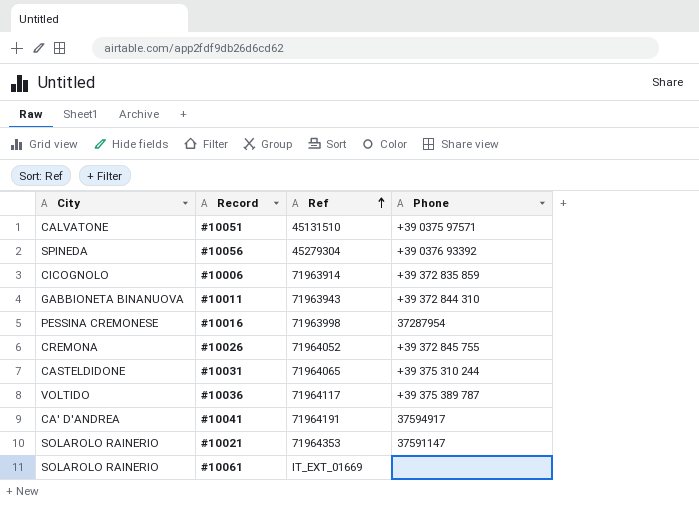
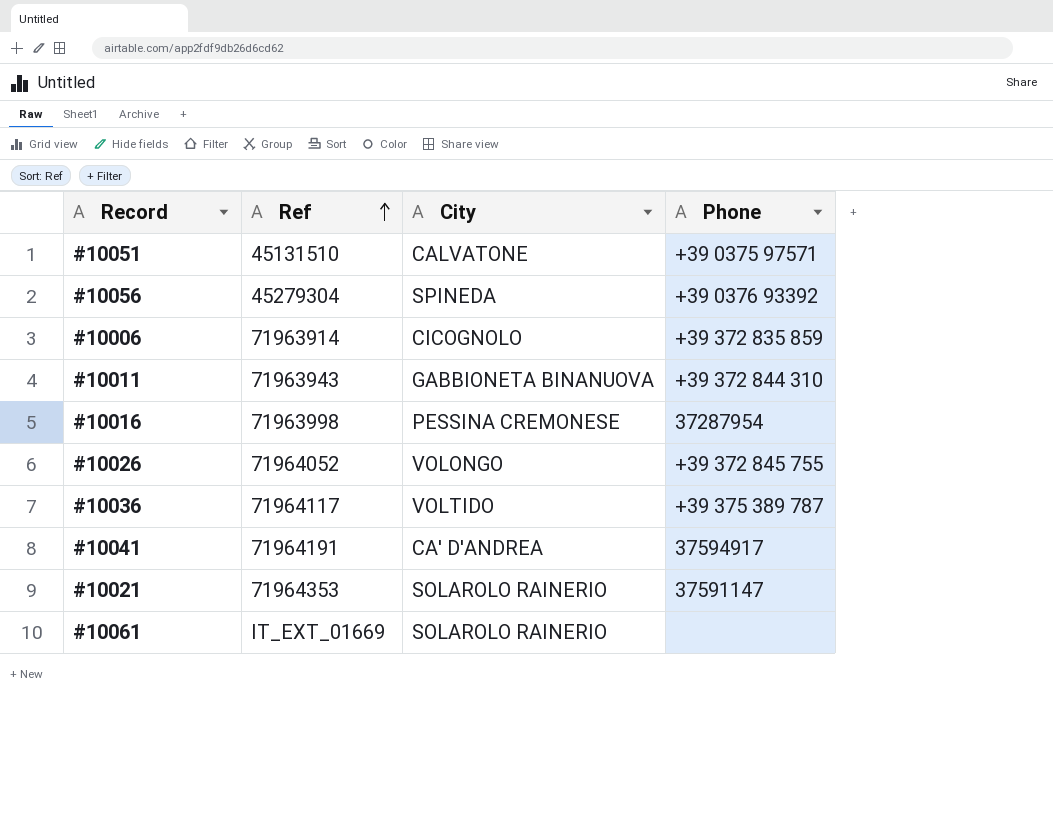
column City | position: 1 -> 3
row #10031: CASTELDIDONE | 71964065 | +39 375 310 244 -> none
#10026 | City: CREMONA -> VOLONGO

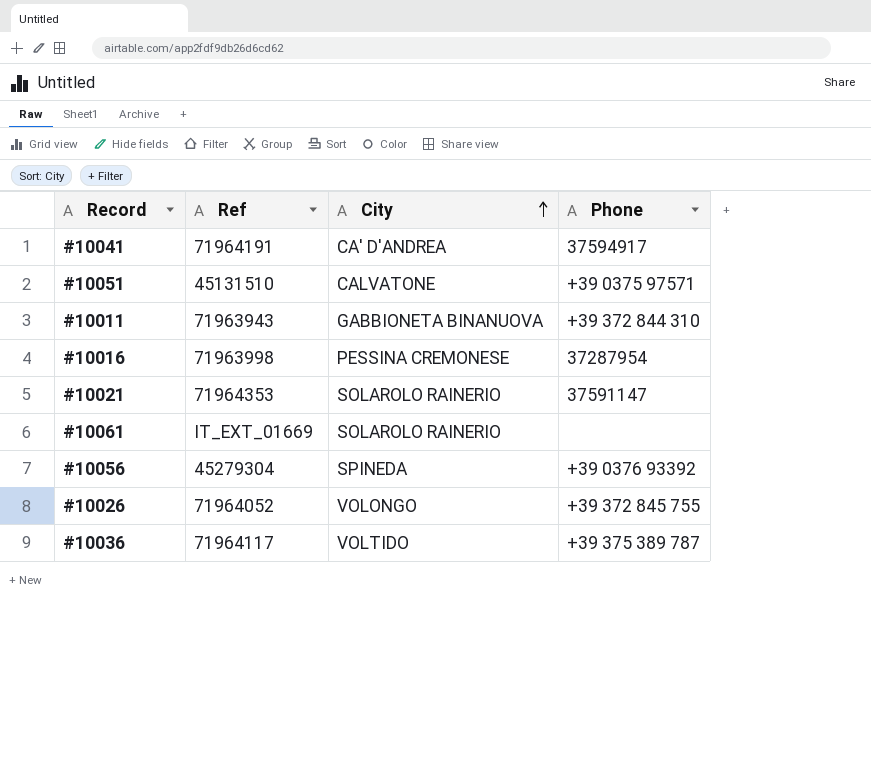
row order: Ref ascending -> City ascending
row #10006: 71963914 | CICOGNOLO | +39 372 835 859 -> none

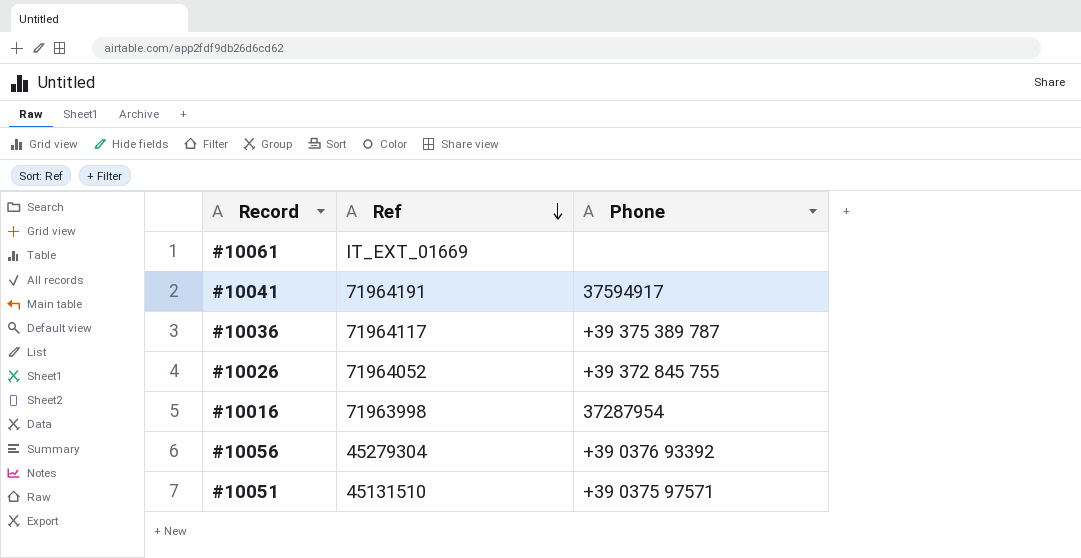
row order: City ascending -> Ref descending
column City | position: 3 -> none
row #10011: 71963943 | GABBIONETA BINANUOVA | +39 372 844 310 -> none
row #10021: 71964353 | SOLAROLO RAINERIO | 37591147 -> none

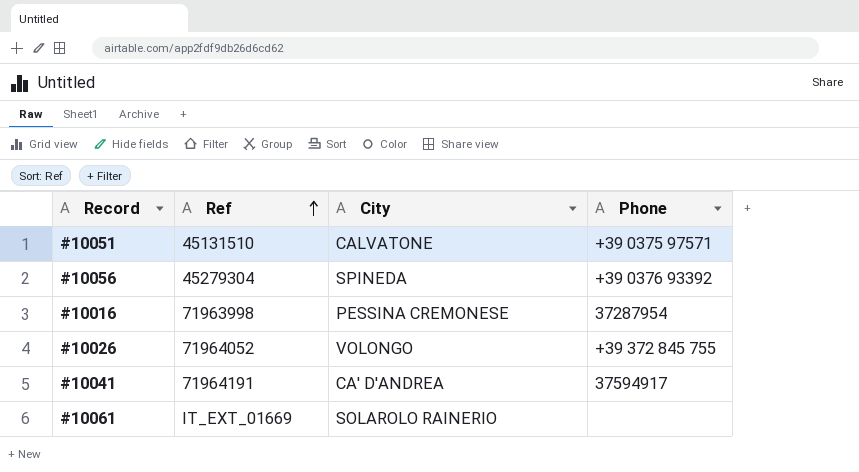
row order: Ref descending -> Ref ascending
column City | position: none -> 3
row #10036: 71964117 | +39 375 389 787 -> none

